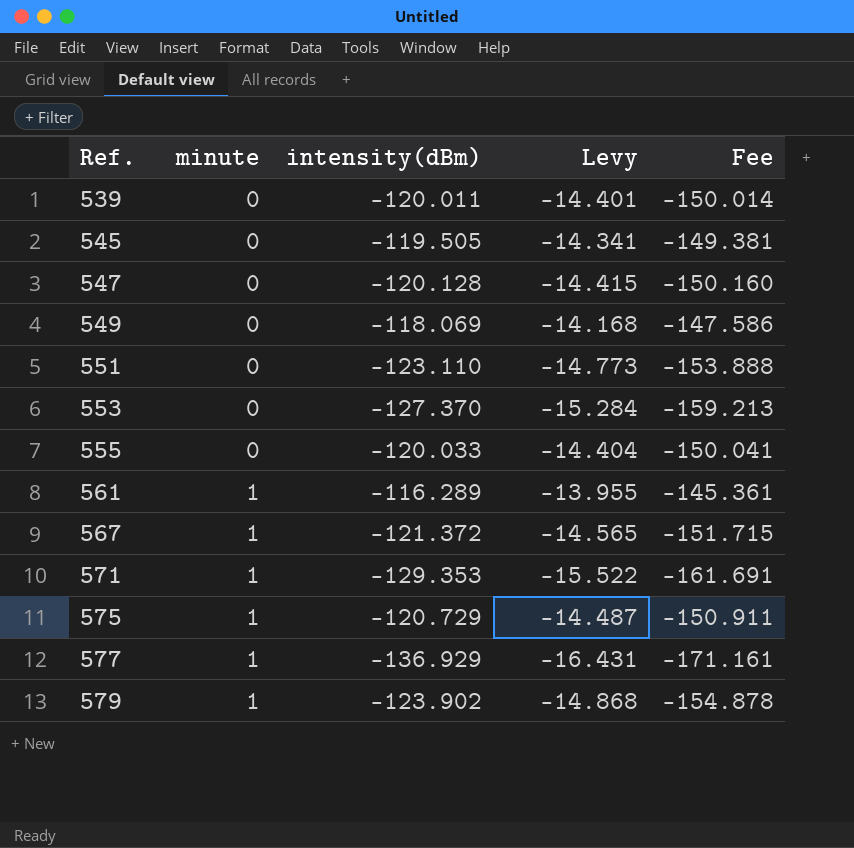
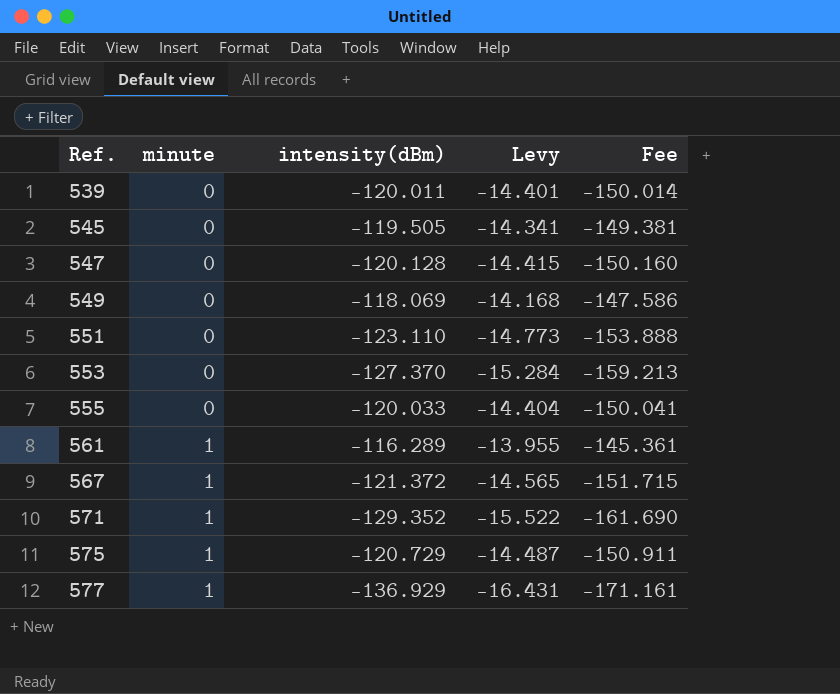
row 579: 1 | -123.902 | -14.868 | -154.878 -> none
571 | intensity(dBm): -129.353 -> -129.352
571 | Fee: -161.691 -> -161.690

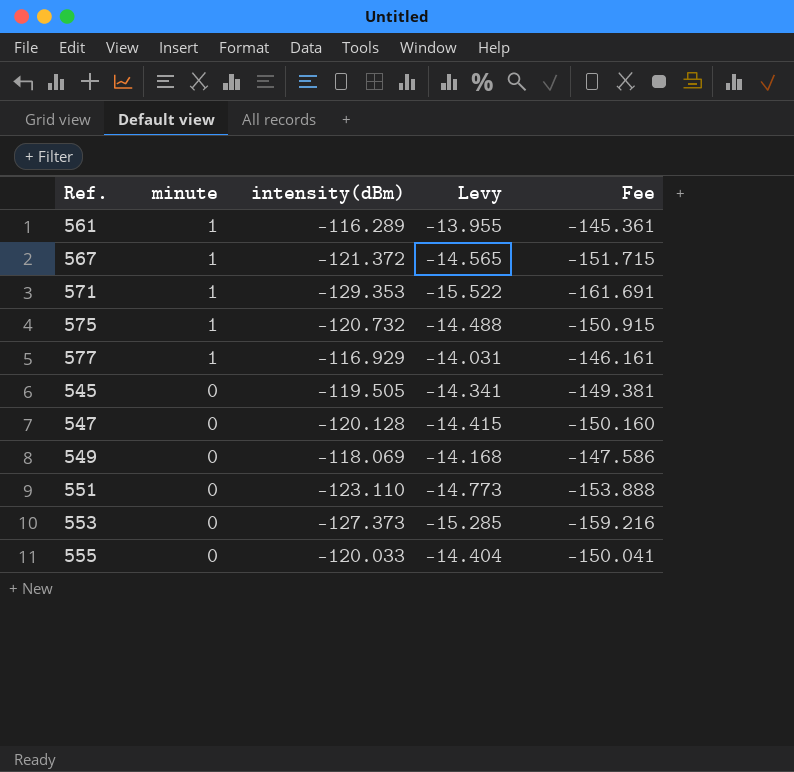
row order: Ref. ascending -> minute descending
row 539: 0 | -120.011 | -14.401 | -150.014 -> none
571 | intensity(dBm): -129.352 -> -129.353
571 | Fee: -161.690 -> -161.691
575 | intensity(dBm): -120.729 -> -120.732
575 | Levy: -14.487 -> -14.488
575 | Fee: -150.911 -> -150.915
577 | intensity(dBm): -136.929 -> -116.929
577 | Levy: -16.431 -> -14.031
577 | Fee: -171.161 -> -146.161
553 | intensity(dBm): -127.370 -> -127.373
553 | Levy: -15.284 -> -15.285
553 | Fee: -159.213 -> -159.216

